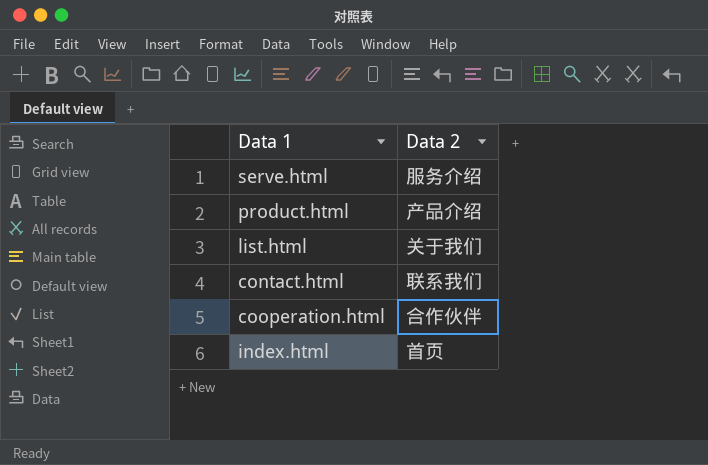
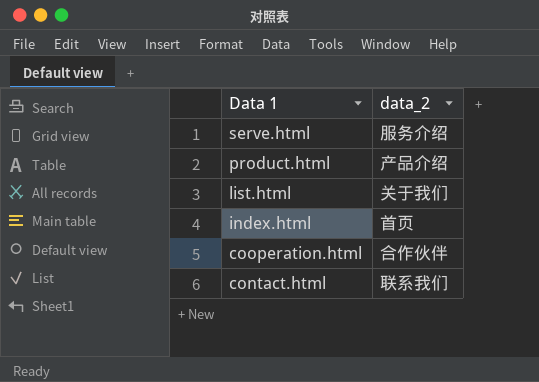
row order: none -> Data 1 descending
column name: Data 2 -> data_2

